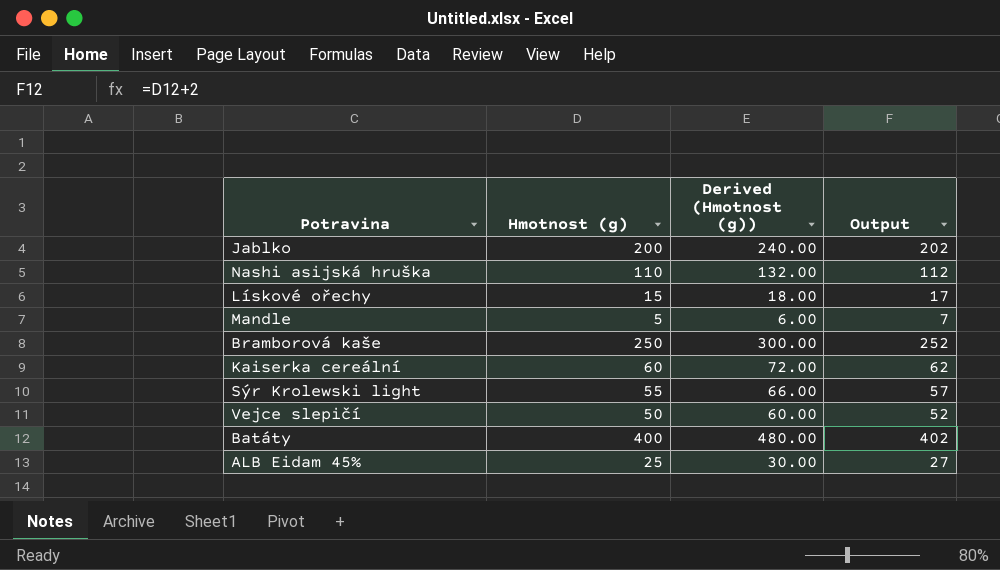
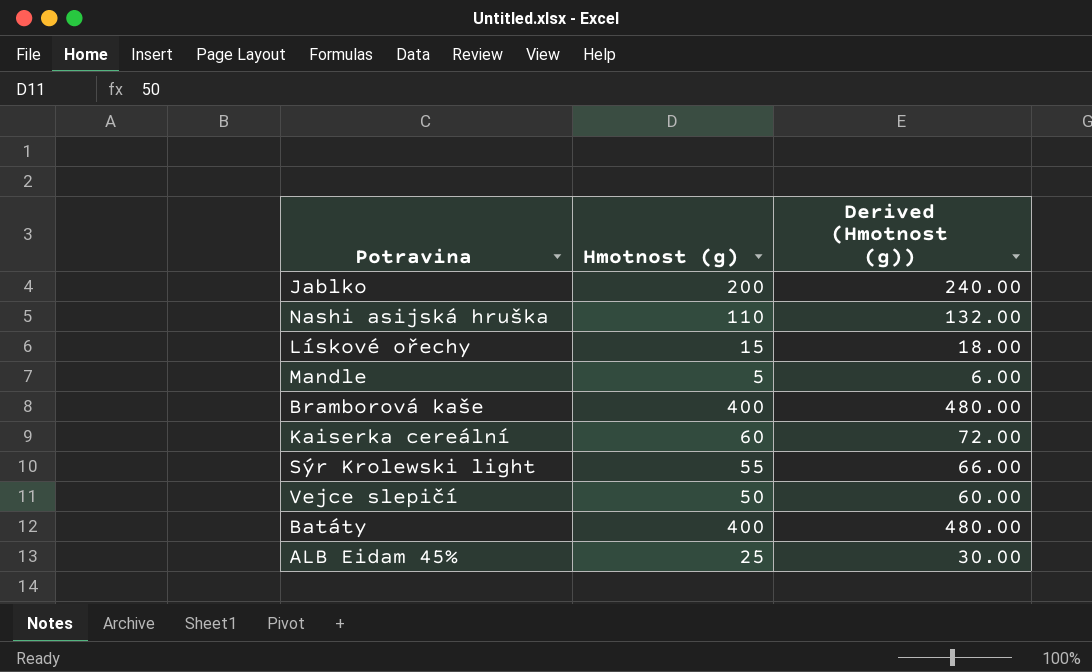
column Output | formula: [Hmotnost (g)] + 2 -> none
Bramborová kaše | Hmotnost (g): 250 -> 400
Bramborová kaše | Derived (Hmotnost (g)): 300.00 -> 480.00

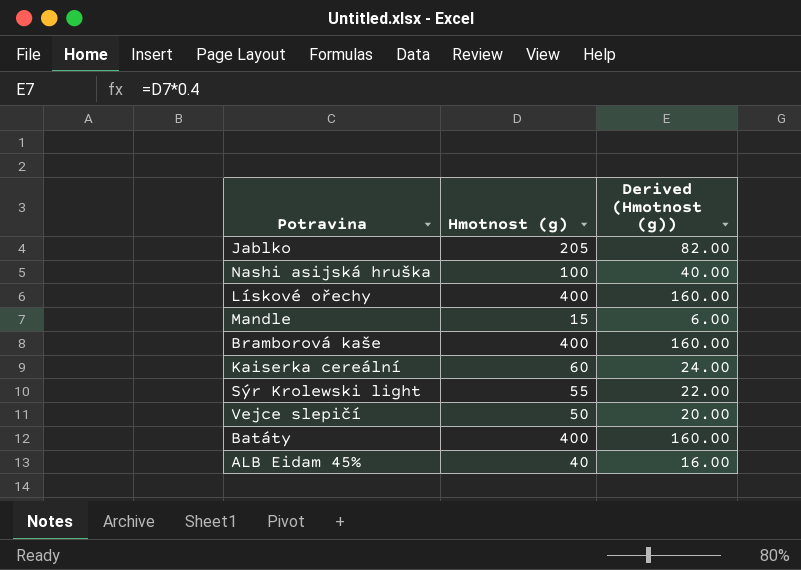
column Derived (Hmotnost (g)) | formula: [Hmotnost (g)] * 1.2 -> [Hmotnost (g)] * 0.4
Jablko | Hmotnost (g): 200 -> 205
Nashi asijská hruška | Hmotnost (g): 110 -> 100
Lískové ořechy | Hmotnost (g): 15 -> 400
Mandle | Hmotnost (g): 5 -> 15
ALB Eidam 45% | Hmotnost (g): 25 -> 40

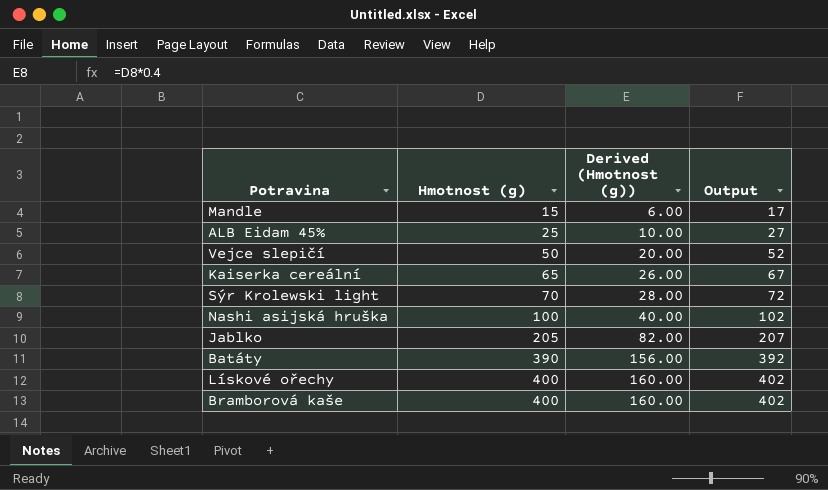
row order: none -> Hmotnost (g) ascending
column Output | formula: none -> [Hmotnost (g)] + 2
ALB Eidam 45% | Hmotnost (g): 40 -> 25
ALB Eidam 45% | Derived (Hmotnost (g)): 16.00 -> 10.00
Kaiserka cereální | Hmotnost (g): 60 -> 65
Kaiserka cereální | Derived (Hmotnost (g)): 24.00 -> 26.00
Sýr Krolewski light | Hmotnost (g): 55 -> 70
Sýr Krolewski light | Derived (Hmotnost (g)): 22.00 -> 28.00
Batáty | Hmotnost (g): 400 -> 390
Batáty | Derived (Hmotnost (g)): 160.00 -> 156.00

